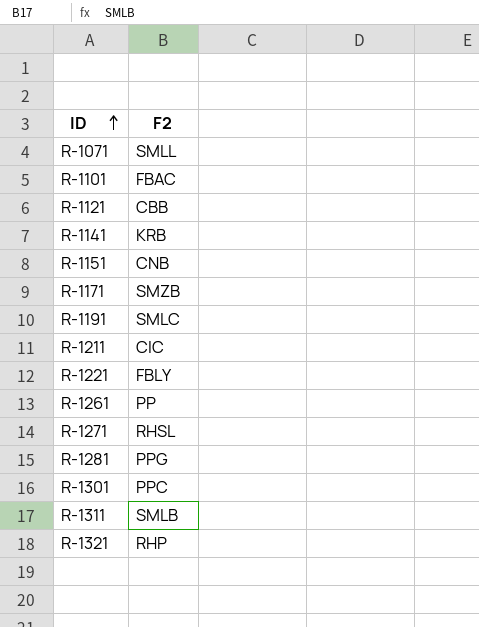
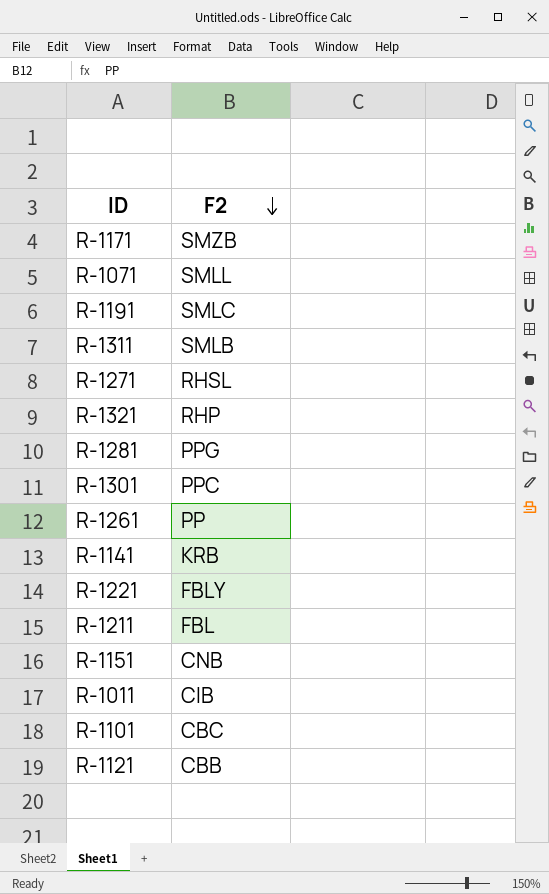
row order: ID ascending -> F2 descending
R-1211 | F2: CIC -> FBL
row R-1011: none -> CIB
R-1101 | F2: FBAC -> CBC

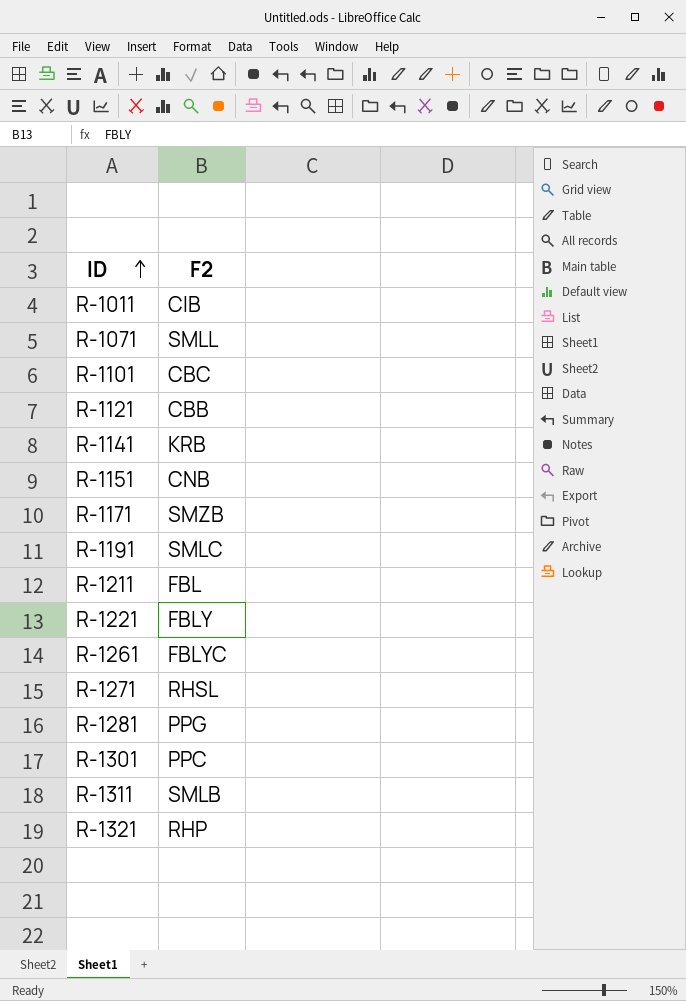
row order: F2 descending -> ID ascending
R-1261 | F2: PP -> FBLYC

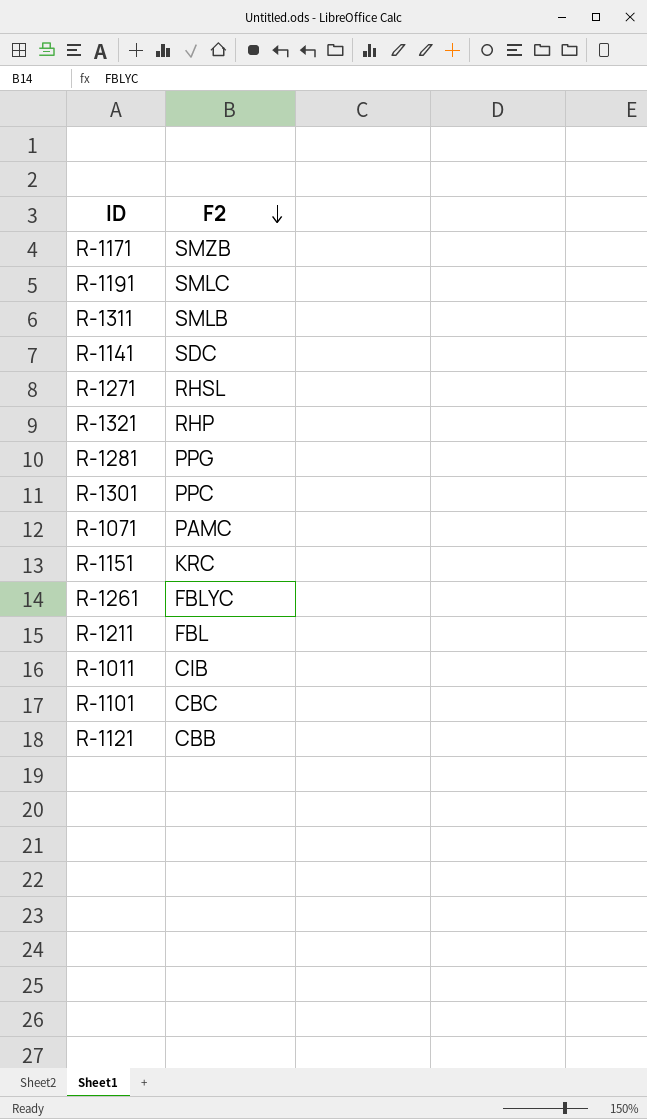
row order: ID ascending -> F2 descending
row R-1221: FBLY -> none
R-1141 | F2: KRB -> SDC
R-1071 | F2: SMLL -> PAMC
R-1151 | F2: CNB -> KRC

